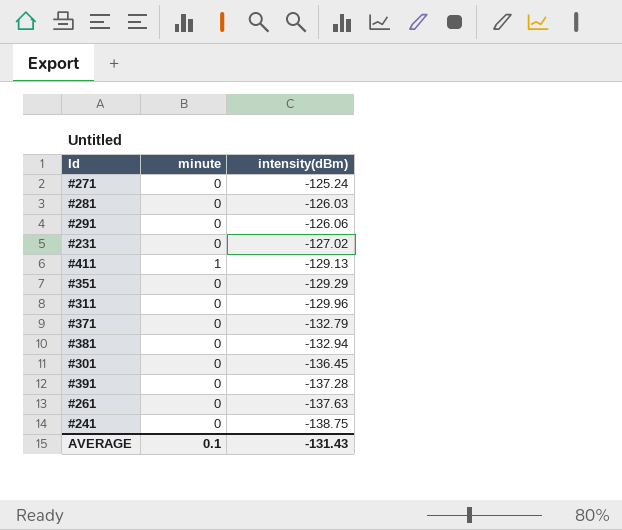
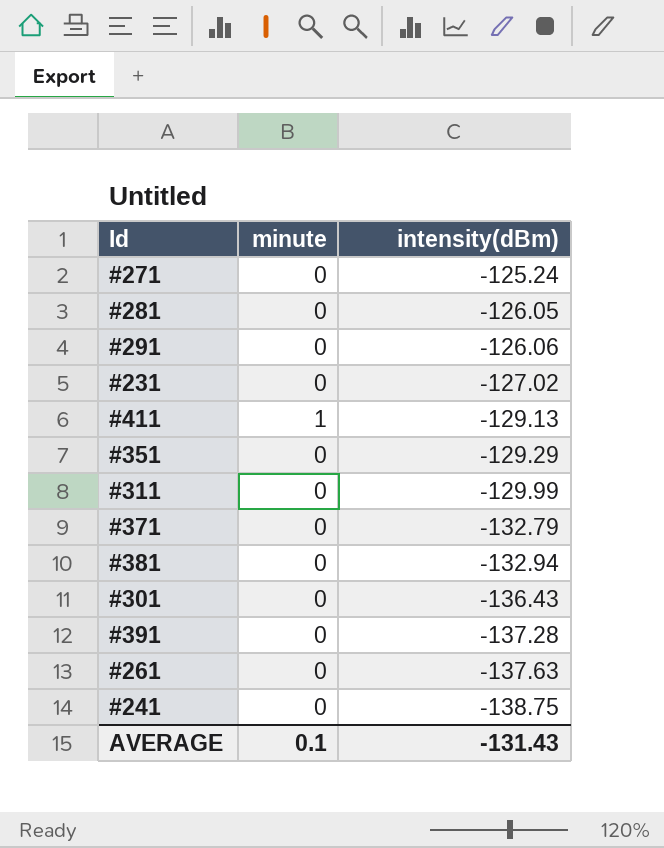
#281 | intensity(dBm): -126.03 -> -126.05
#311 | intensity(dBm): -129.96 -> -129.99
#301 | intensity(dBm): -136.45 -> -136.43

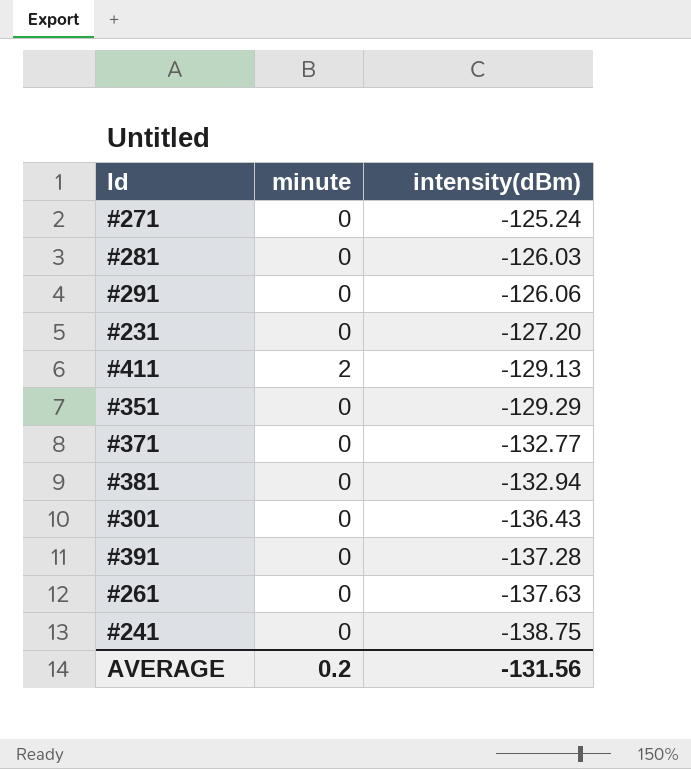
row #311: 0 | -129.99 -> none
#281 | intensity(dBm): -126.05 -> -126.03
#231 | intensity(dBm): -127.02 -> -127.20
#411 | minute: 1 -> 2
#371 | intensity(dBm): -132.79 -> -132.77
AVERAGE | minute: 0.1 -> 0.2
AVERAGE | intensity(dBm): -131.43 -> -131.56

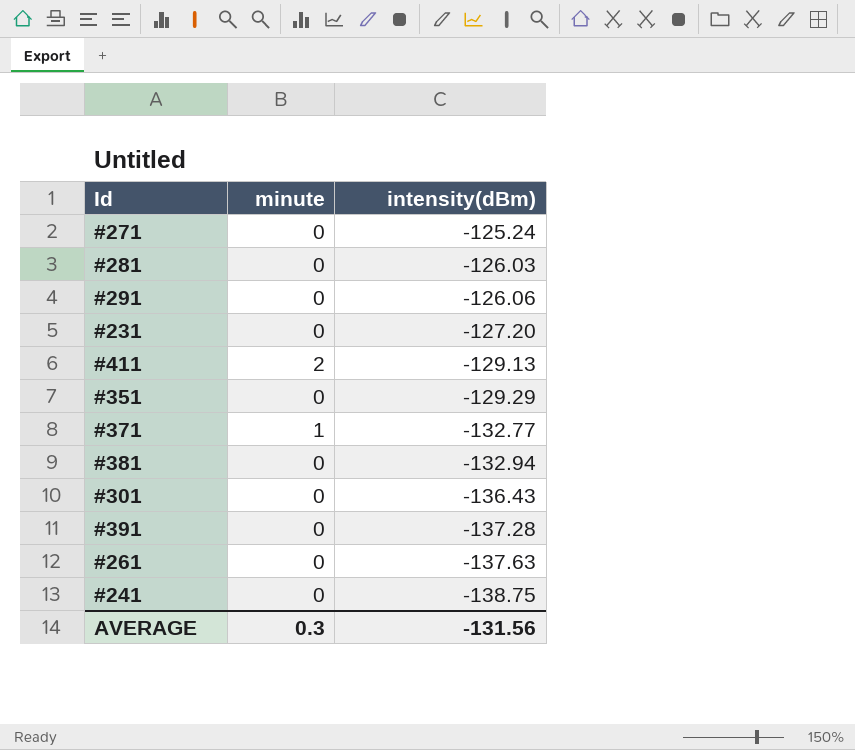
#371 | minute: 0 -> 1
AVERAGE | minute: 0.2 -> 0.3

